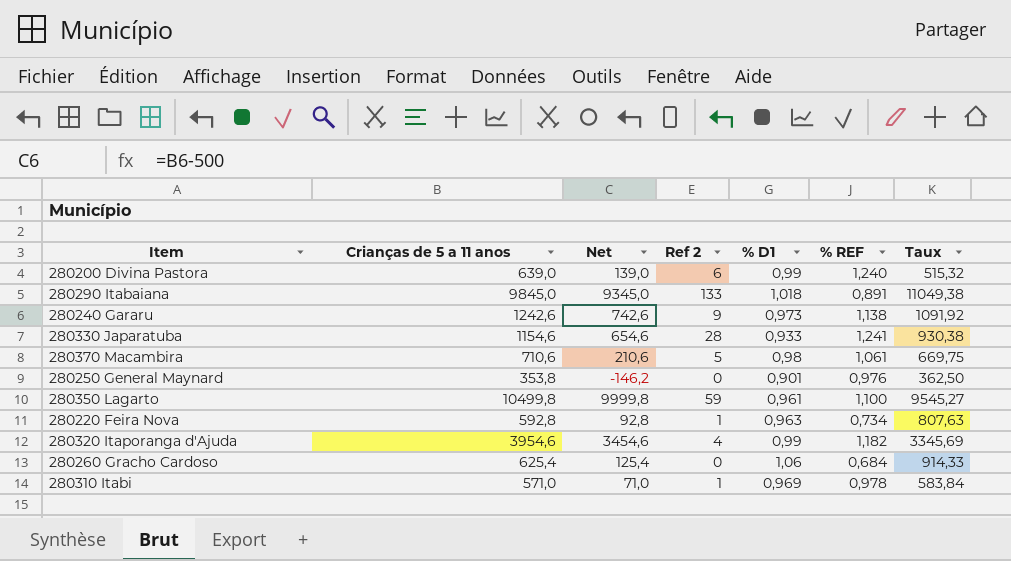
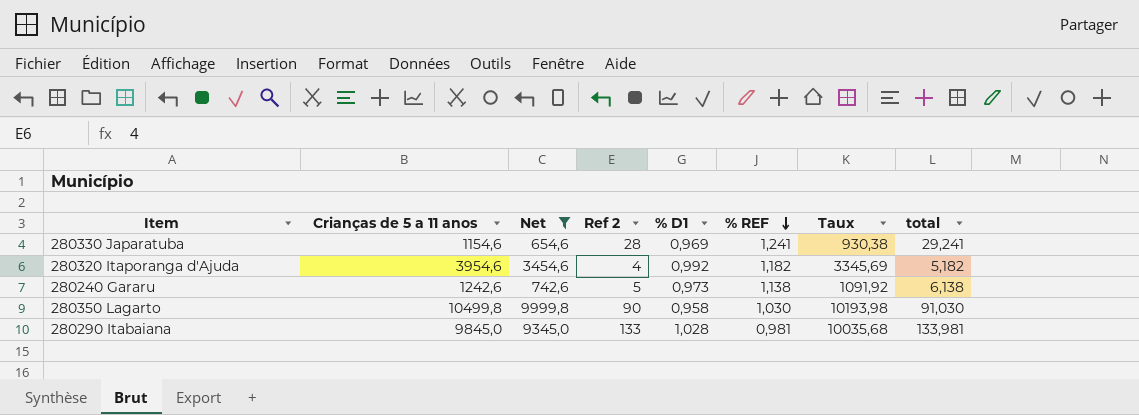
filter: none -> Net >= 654,6
row order: none -> % REF descending
column total | formula: none -> [Ref 2] + [% REF]
280330 Japaratuba | % D1: 0,933 -> 0,969
280320 Itaporanga d'Ajuda | % D1: 0,99 -> 0,992
280240 Gararu | Ref 2: 9 -> 5
280350 Lagarto | Ref 2: 59 -> 90
280350 Lagarto | % D1: 0,961 -> 0,958
280350 Lagarto | % REF: 1,100 -> 1,030
280350 Lagarto | Taux: 9545,27 -> 10193,98
280290 Itabaiana | % D1: 1,018 -> 1,028
280290 Itabaiana | % REF: 0,891 -> 0,981
280290 Itabaiana | Taux: 11049,38 -> 10035,68

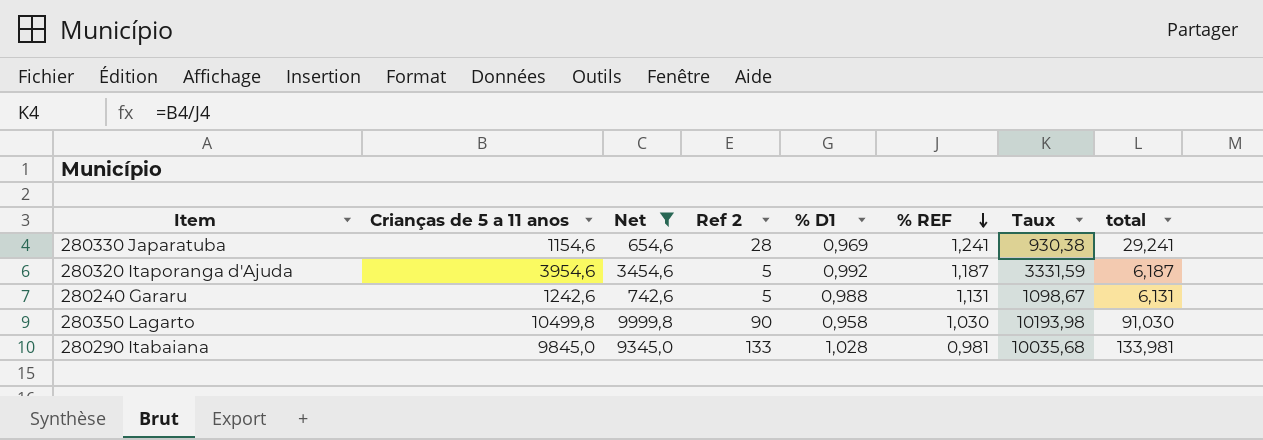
280320 Itaporanga d'Ajuda | Ref 2: 4 -> 5
280320 Itaporanga d'Ajuda | % REF: 1,182 -> 1,187
280320 Itaporanga d'Ajuda | Taux: 3345,69 -> 3331,59
280320 Itaporanga d'Ajuda | total: 5,182 -> 6,187
280240 Gararu | % D1: 0,973 -> 0,988
280240 Gararu | % REF: 1,138 -> 1,131
280240 Gararu | Taux: 1091,92 -> 1098,67
280240 Gararu | total: 6,138 -> 6,131

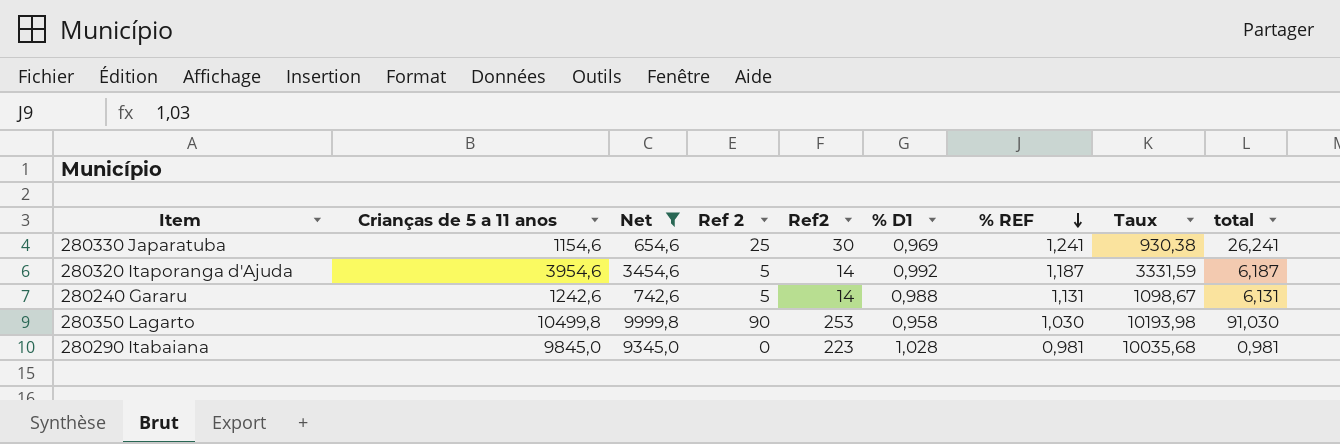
column Ref2 | position: none -> 5
280330 Japaratuba | Ref 2: 28 -> 25
280330 Japaratuba | total: 29,241 -> 26,241
280290 Itabaiana | Ref 2: 133 -> 0
280290 Itabaiana | total: 133,981 -> 0,981

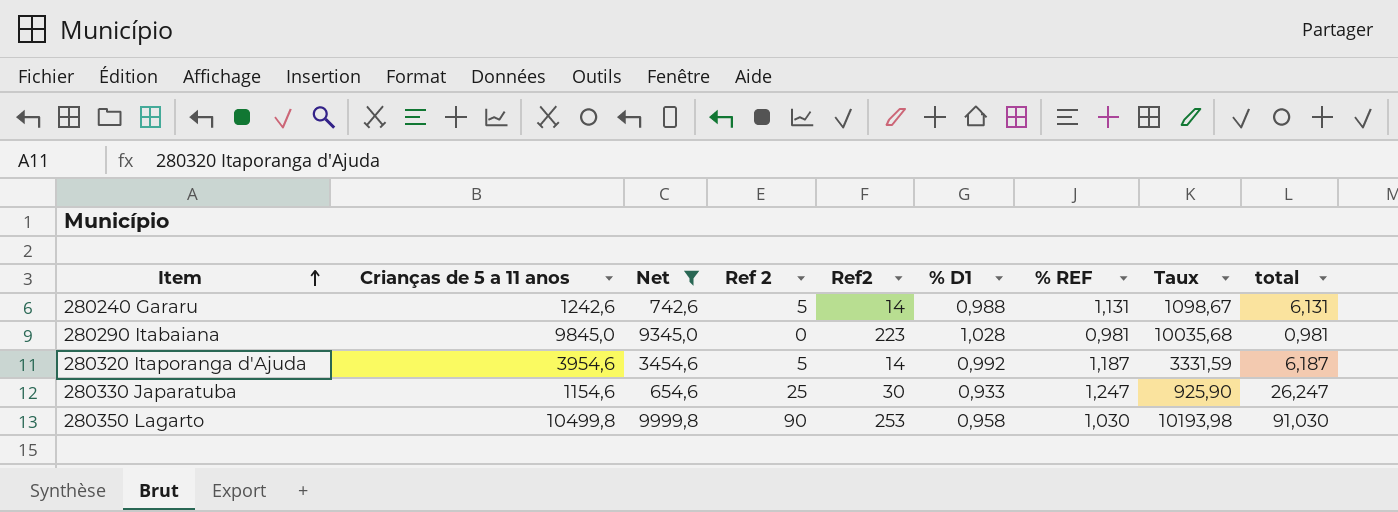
row order: % REF descending -> Item ascending
280330 Japaratuba | % D1: 0,969 -> 0,933
280330 Japaratuba | % REF: 1,241 -> 1,247
280330 Japaratuba | Taux: 930,38 -> 925,90
280330 Japaratuba | total: 26,241 -> 26,247

